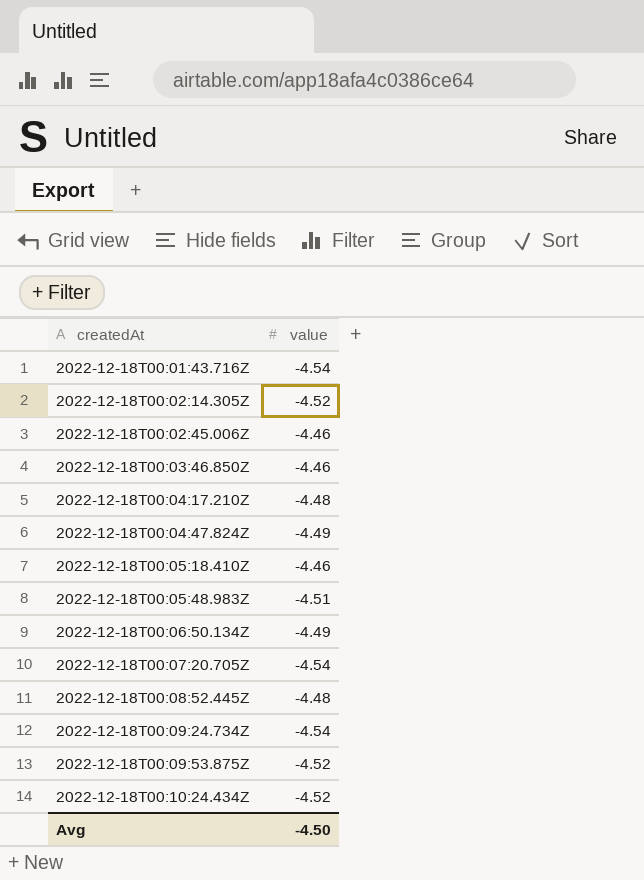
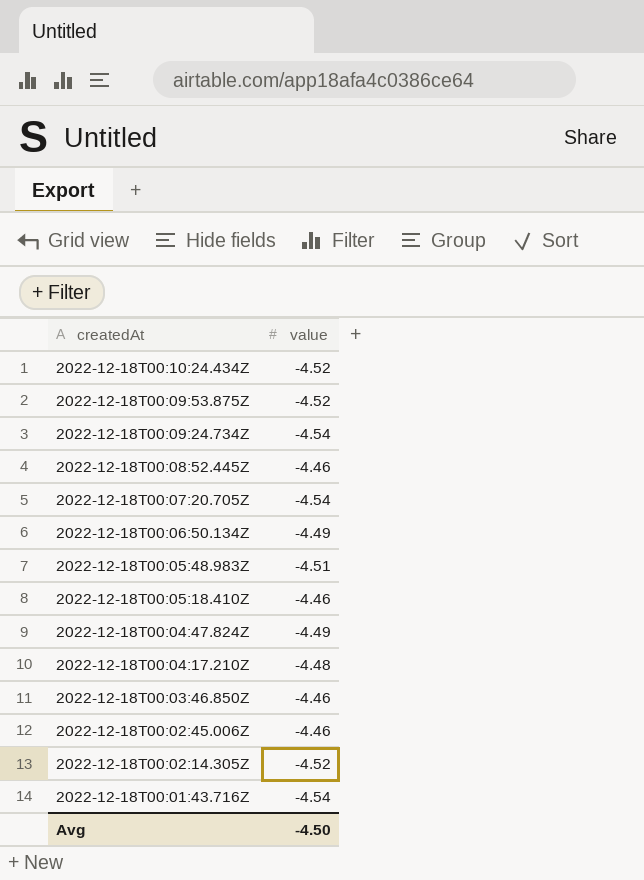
row order: createdAt ascending -> createdAt descending
2022-12-18T00:08:52.445Z | value: -4.48 -> -4.46

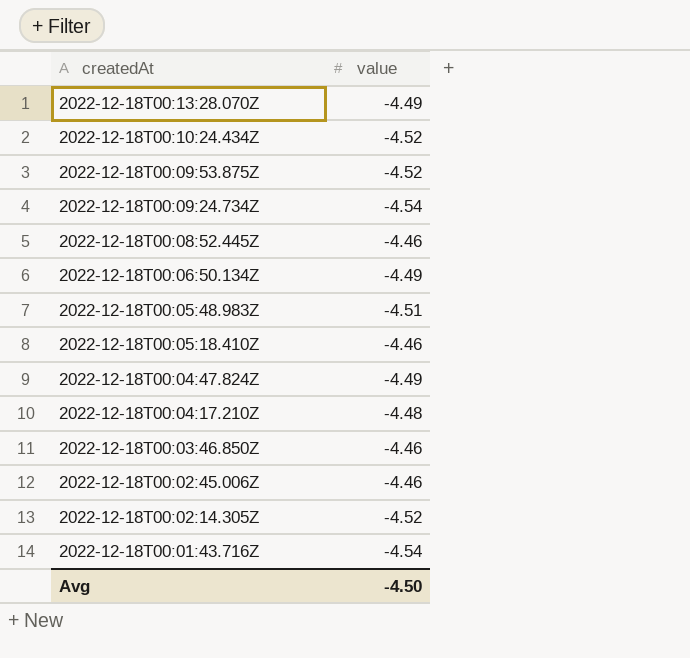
row 2022-12-18T00:07:20.705Z: -4.54 -> none
row 2022-12-18T00:13:28.070Z: none -> -4.49

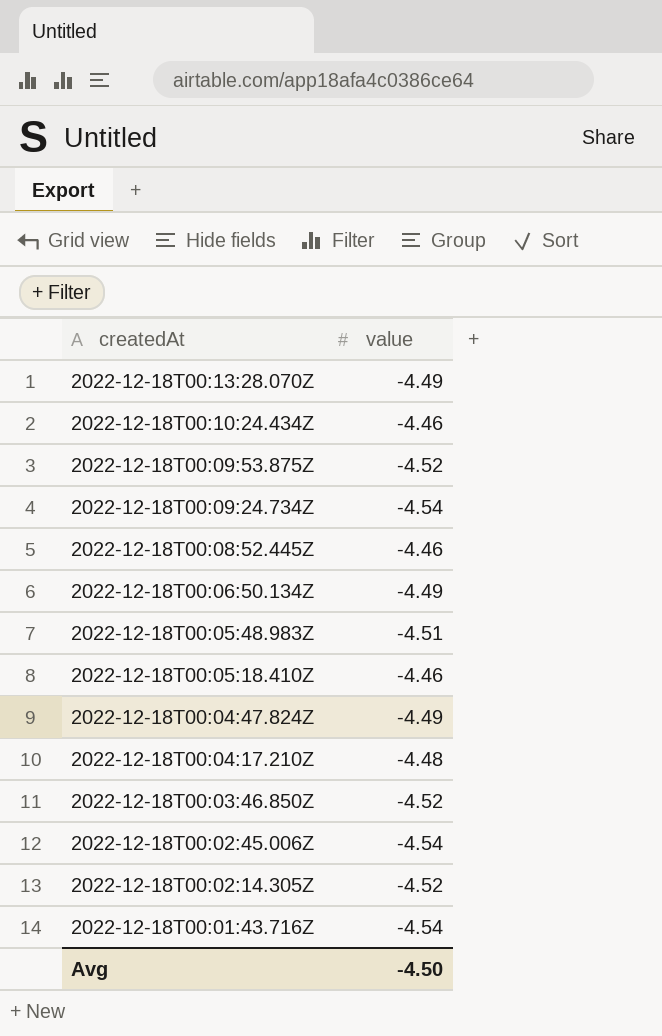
2022-12-18T00:10:24.434Z | value: -4.52 -> -4.46
2022-12-18T00:03:46.850Z | value: -4.46 -> -4.52
2022-12-18T00:02:45.006Z | value: -4.46 -> -4.54

